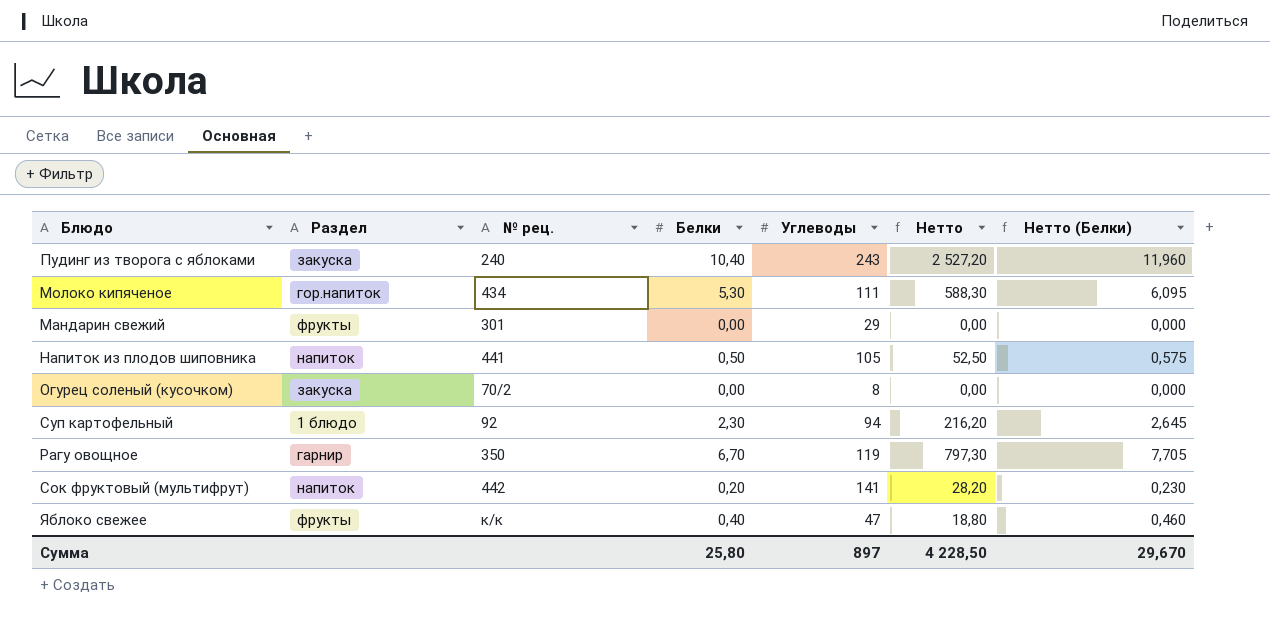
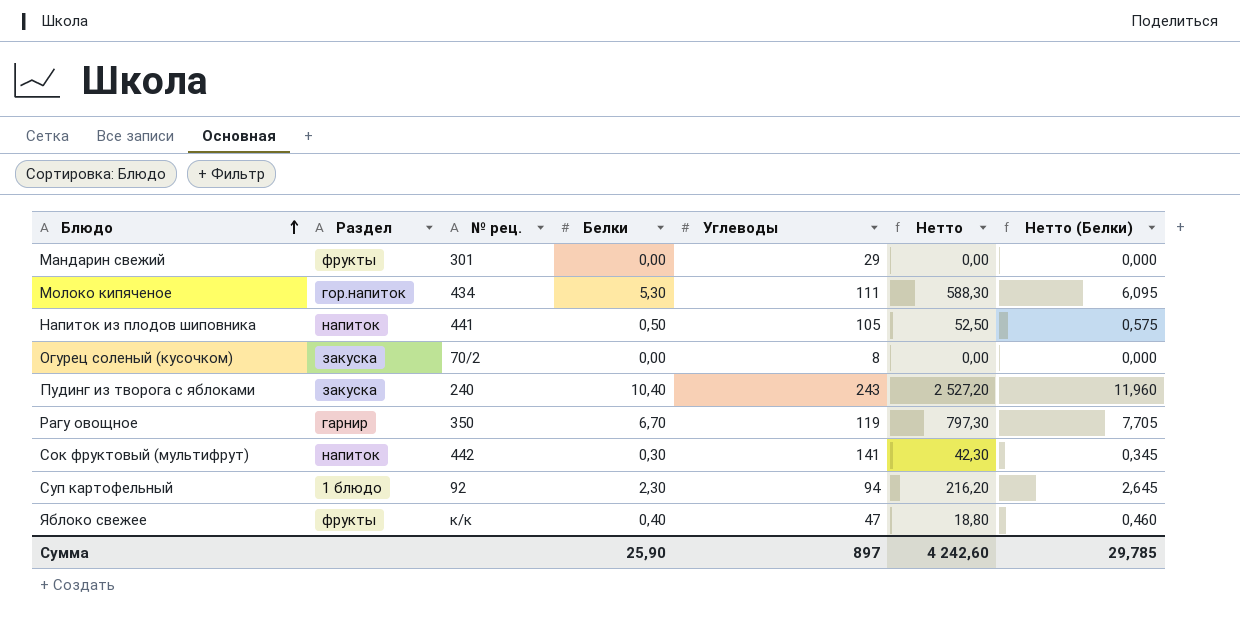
row order: none -> Блюдо ascending
Сок фруктовый (мультифрут) | Белки: 0,20 -> 0,30
Сок фруктовый (мультифрут) | Нетто: 28,20 -> 42,30
Сок фруктовый (мультифрут) | Нетто (Белки): 0,230 -> 0,345
Сумма | Белки: 25,80 -> 25,90
Сумма | Нетто: 4 228,50 -> 4 242,60
Сумма | Нетто (Белки): 29,670 -> 29,785

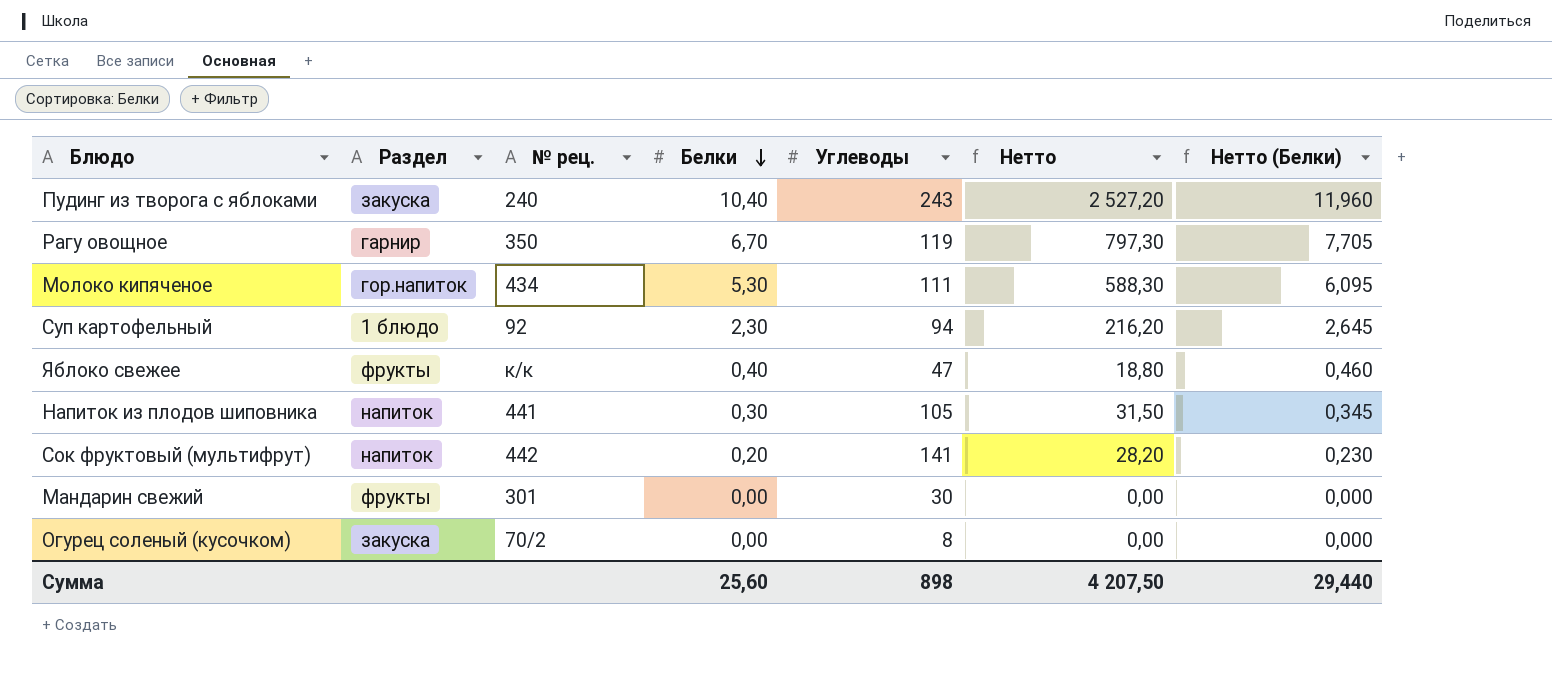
row order: Блюдо ascending -> Белки descending
Напиток из плодов шиповника | Белки: 0,50 -> 0,30
Напиток из плодов шиповника | Нетто: 52,50 -> 31,50
Напиток из плодов шиповника | Нетто (Белки): 0,575 -> 0,345
Сок фруктовый (мультифрут) | Белки: 0,30 -> 0,20
Сок фруктовый (мультифрут) | Нетто: 42,30 -> 28,20
Сок фруктовый (мультифрут) | Нетто (Белки): 0,345 -> 0,230
Мандарин свежий | Углеводы: 29 -> 30
Сумма | Белки: 25,90 -> 25,60
Сумма | Углеводы: 897 -> 898
Сумма | Нетто: 4 242,60 -> 4 207,50
Сумма | Нетто (Белки): 29,785 -> 29,440

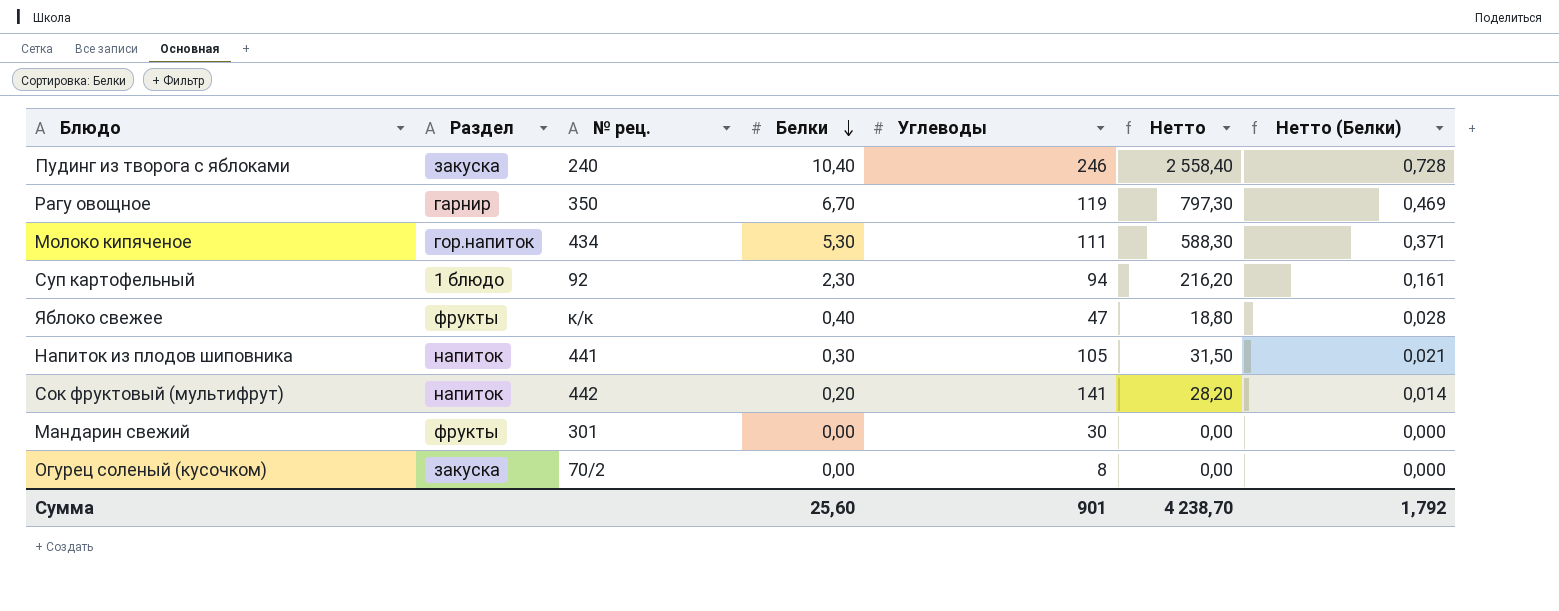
column Нетто (Белки) | formula: [Белки] * 1,15 -> [Белки] * 0,07
Пудинг из творога с яблоками | Углеводы: 243 -> 246
Пудинг из творога с яблоками | Нетто: 2 527,20 -> 2 558,40
Сумма | Углеводы: 898 -> 901
Сумма | Нетто: 4 207,50 -> 4 238,70
Сумма | Нетто (Белки): 29,440 -> 1,792

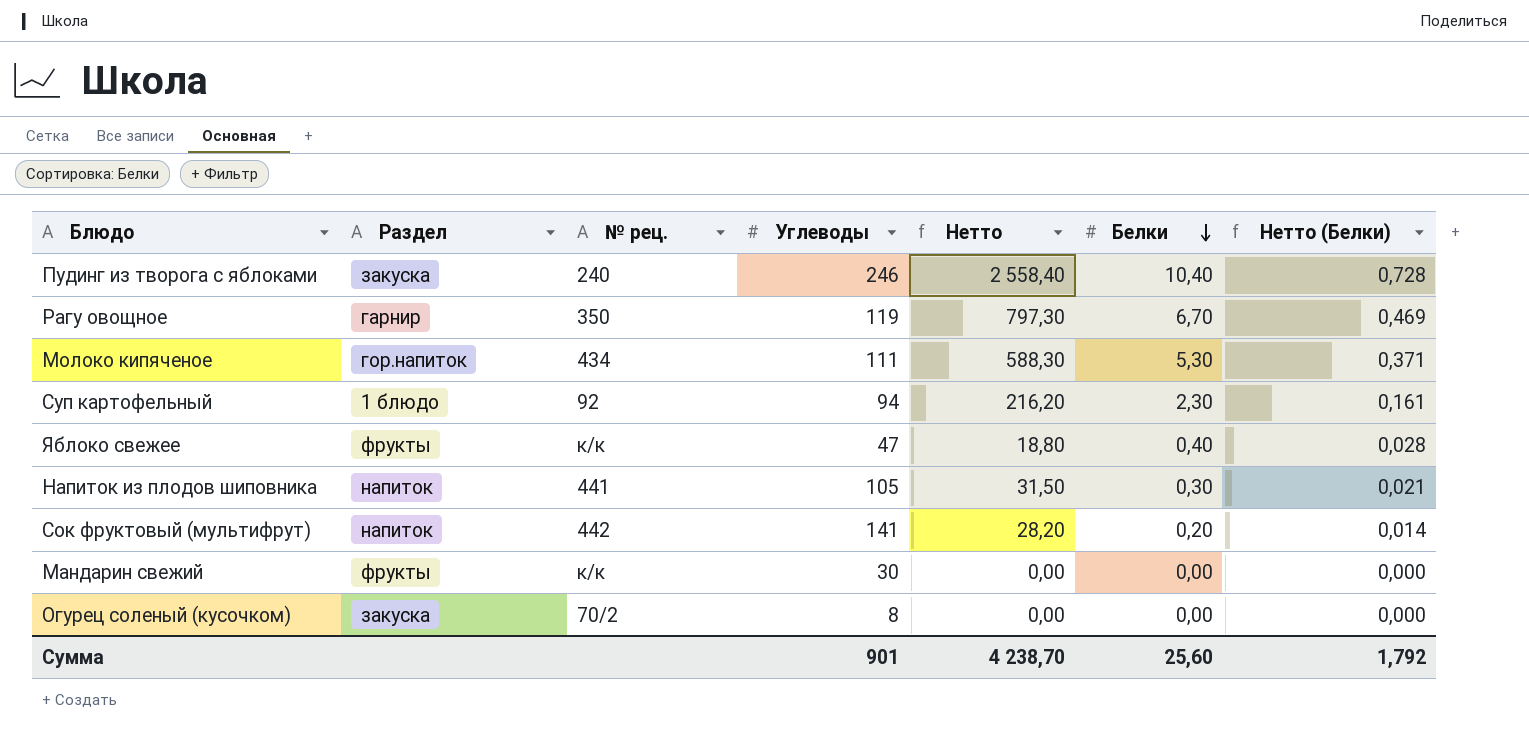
column Белки | position: 4 -> 6
Мандарин свежий | № рец.: 301 -> к/к

